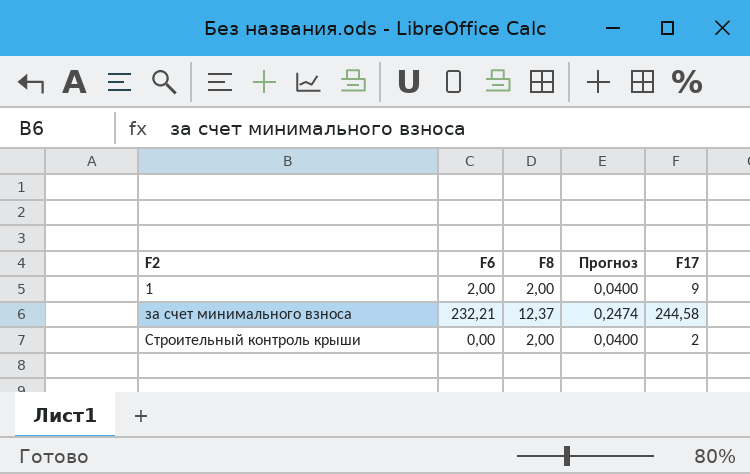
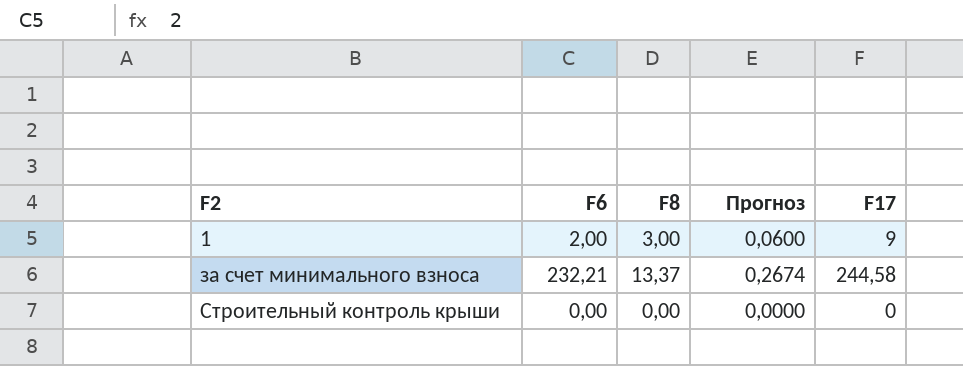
1 | F8: 2,00 -> 3,00
1 | Прогноз: 0,0400 -> 0,0600
за счет минимального взноса | F8: 12,37 -> 13,37
за счет минимального взноса | Прогноз: 0,2474 -> 0,2674
Строительный контроль крыши | F8: 2,00 -> 0,00
Строительный контроль крыши | Прогноз: 0,0400 -> 0,0000
Строительный контроль крыши | F17: 2 -> 0

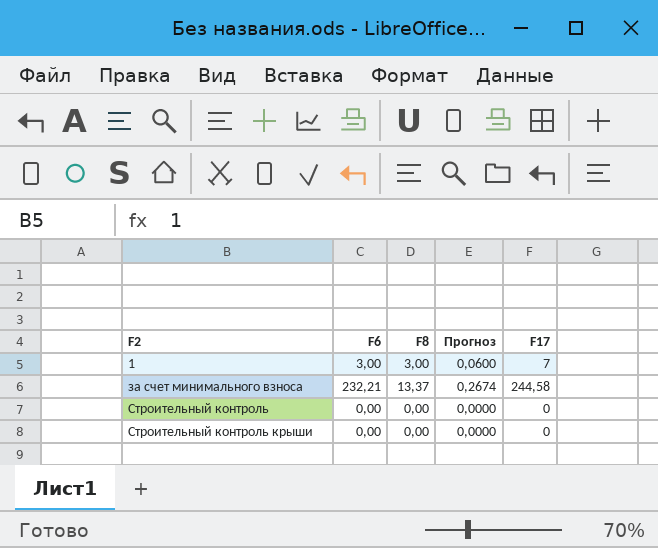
1 | F6: 2,00 -> 3,00
1 | F17: 9 -> 7
row Строительный контроль: none -> 0,00 | 0,00 | 0,0000 | 0

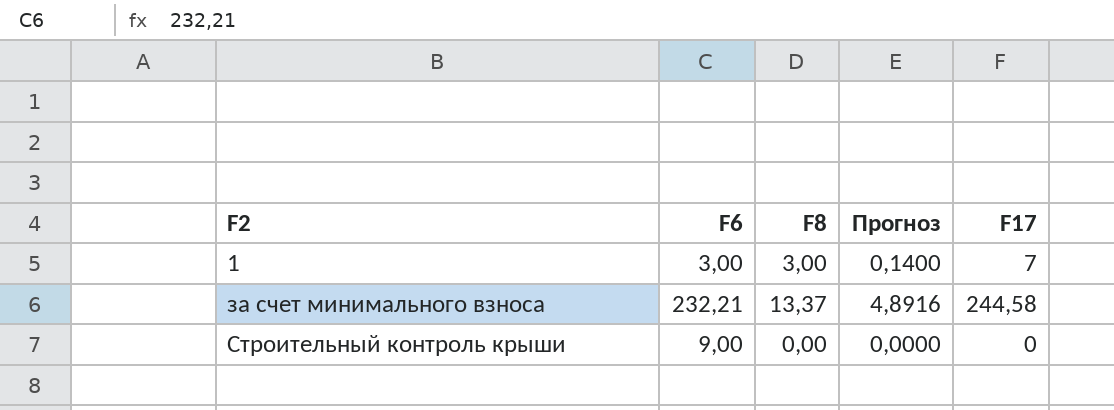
column Прогноз | formula: [F8] * 0,02 -> [F17] * 0,02
row Строительный контроль: 0,00 | 0,00 | 0,0000 | 0 -> none
Строительный контроль крыши | F6: 0,00 -> 9,00

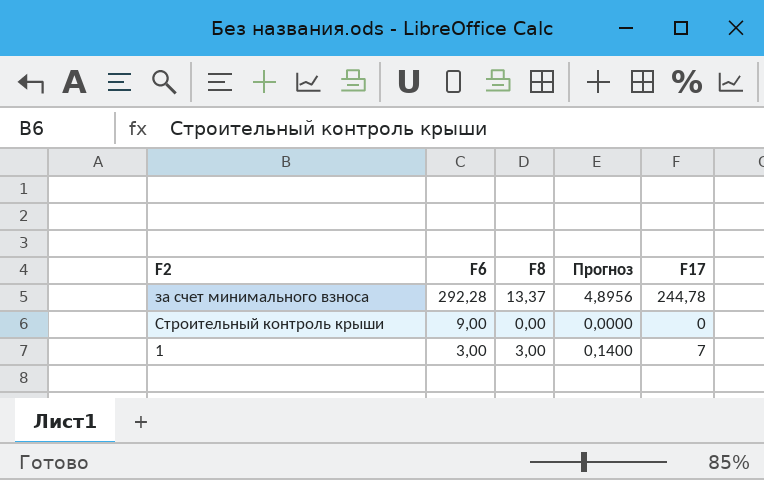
row order: F2 ascending -> F6 descending
за счет минимального взноса | F6: 232,21 -> 292,28
за счет минимального взноса | Прогноз: 4,8916 -> 4,8956
за счет минимального взноса | F17: 244,58 -> 244,78

